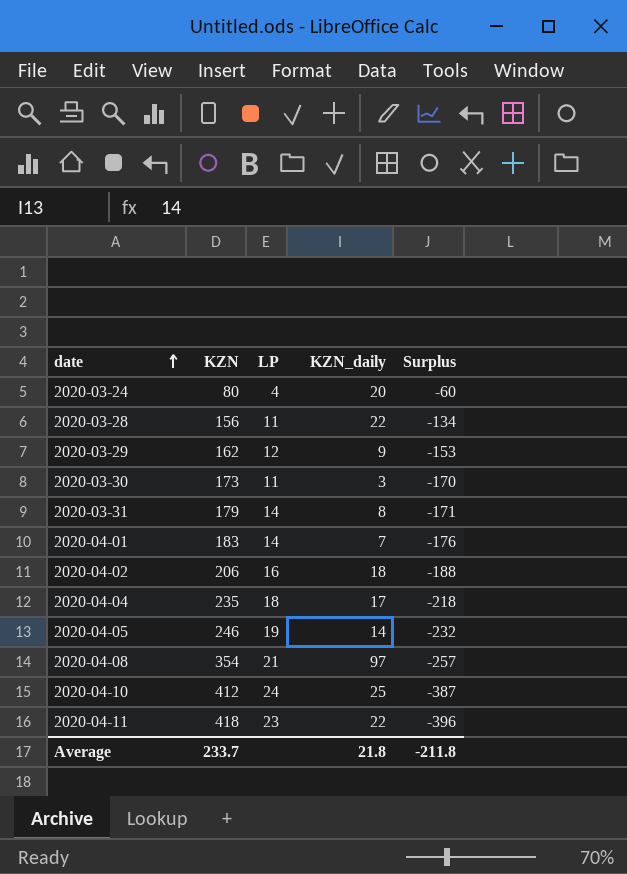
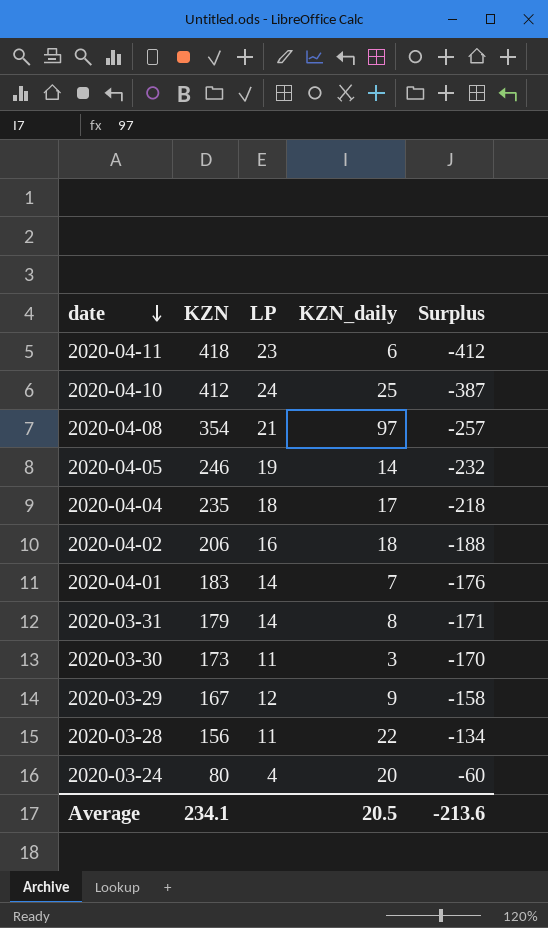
row order: date ascending -> date descending
2020-04-11 | KZN_daily: 22 -> 6
2020-04-11 | Surplus: -396 -> -412
2020-03-29 | KZN: 162 -> 167
2020-03-29 | Surplus: -153 -> -158
Average | KZN: 233.7 -> 234.1
Average | KZN_daily: 21.8 -> 20.5
Average | Surplus: -211.8 -> -213.6

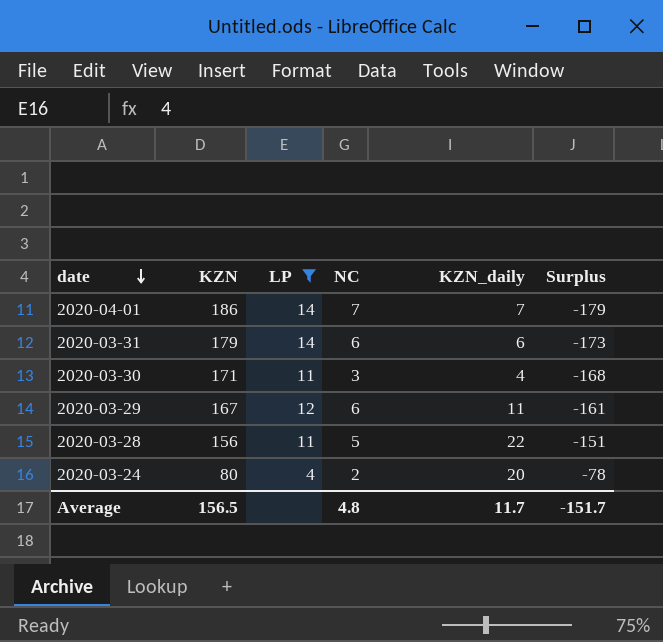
filter: none -> LP <= 14
column NC | position: none -> 4
column Surplus | formula: [KZN_daily] - [KZN] -> [NC] - [KZN]
2020-04-01 | KZN: 183 -> 186
2020-03-31 | KZN_daily: 8 -> 6
2020-03-30 | KZN: 173 -> 171
2020-03-30 | KZN_daily: 3 -> 4
2020-03-29 | KZN_daily: 9 -> 11
Average | KZN: 234.1 -> 156.5
Average | KZN_daily: 20.5 -> 11.7
Average | Surplus: -213.6 -> -151.7

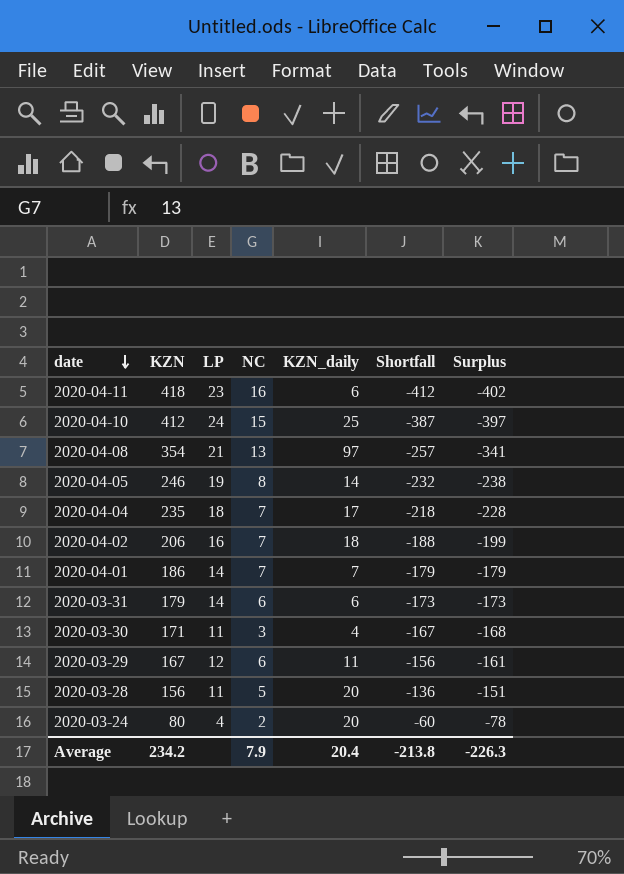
filter: LP <= 14 -> none
column Shortfall | formula: none -> [KZN_daily] - [KZN]
2020-03-28 | KZN_daily: 22 -> 20
Average | KZN: 156.5 -> 234.2
Average | NC: 4.8 -> 7.9
Average | KZN_daily: 11.7 -> 20.4
Average | Surplus: -151.7 -> -226.3

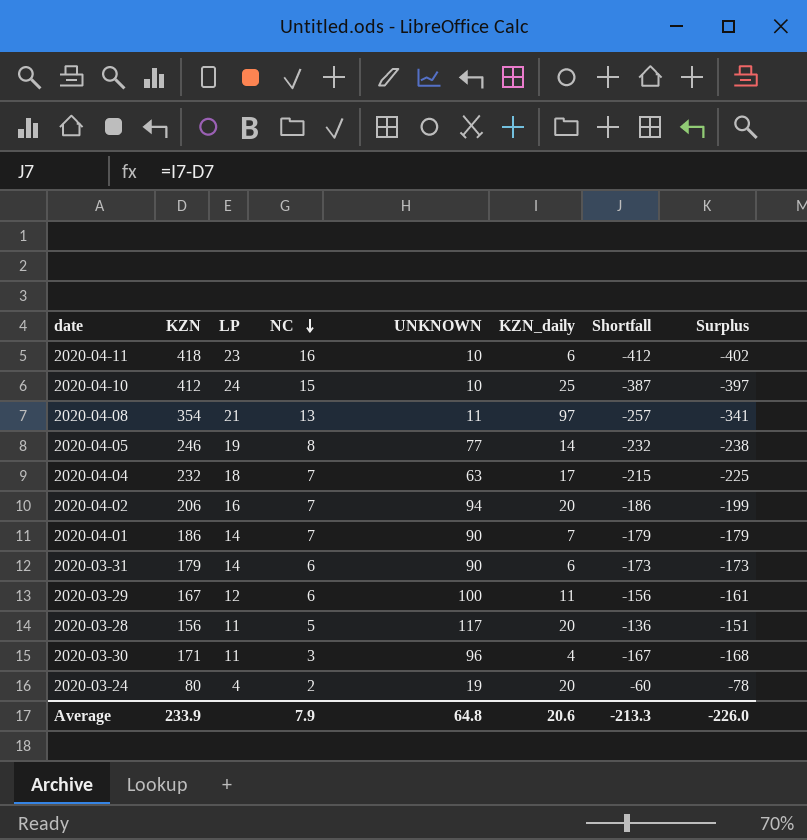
row order: date descending -> NC descending
column UNKNOWN | position: none -> 5
2020-04-04 | KZN: 235 -> 232
2020-04-04 | Shortfall: -218 -> -215
2020-04-04 | Surplus: -228 -> -225
2020-04-02 | KZN_daily: 18 -> 20
2020-04-02 | Shortfall: -188 -> -186
Average | KZN: 234.2 -> 233.9
Average | KZN_daily: 20.4 -> 20.6
Average | Shortfall: -213.8 -> -213.3
Average | Surplus: -226.3 -> -226.0

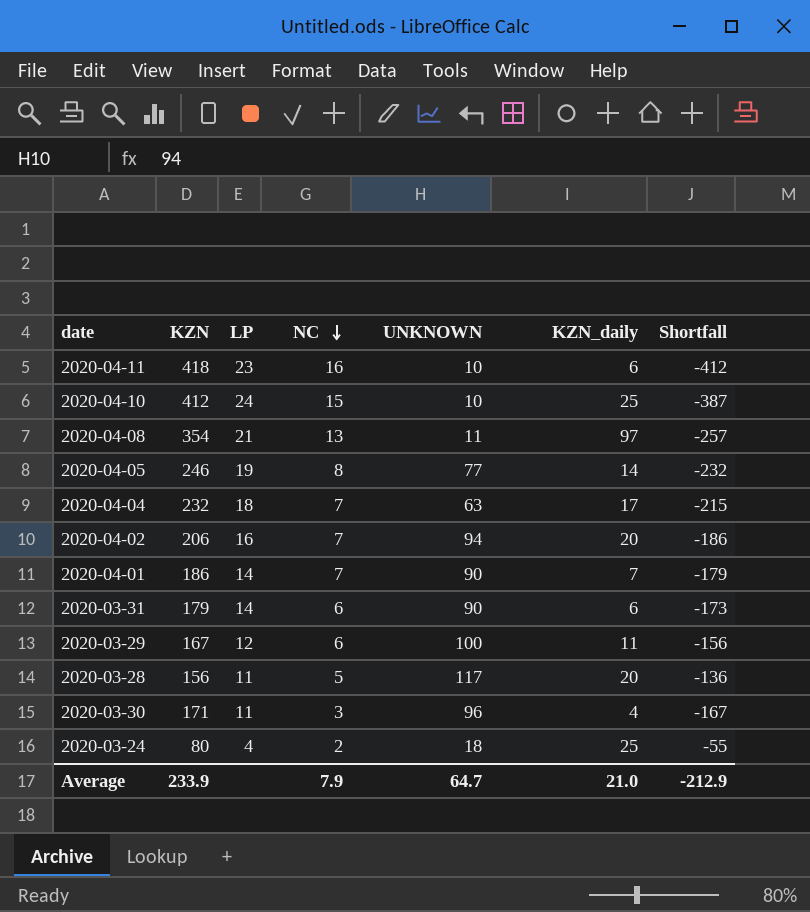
column Surplus | formula: [NC] - [KZN] -> none
2020-03-24 | UNKNOWN: 19 -> 18
2020-03-24 | KZN_daily: 20 -> 25
2020-03-24 | Shortfall: -60 -> -55
Average | UNKNOWN: 64.8 -> 64.7
Average | KZN_daily: 20.6 -> 21.0
Average | Shortfall: -213.3 -> -212.9

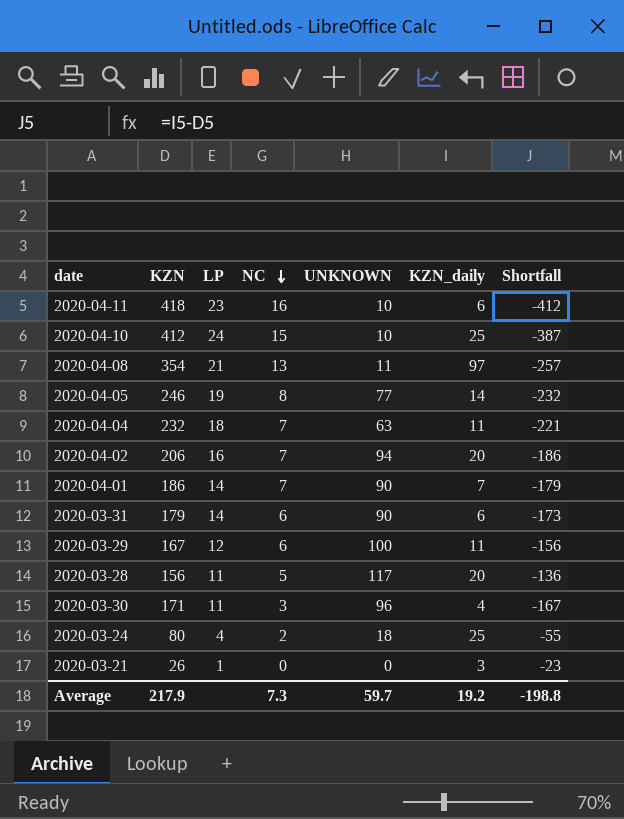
2020-04-04 | KZN_daily: 17 -> 11
2020-04-04 | Shortfall: -215 -> -221
row 2020-03-21: none -> 26 | 1 | 0 | 0 | 3 | -23
Average | KZN: 233.9 -> 217.9
Average | NC: 7.9 -> 7.3
Average | UNKNOWN: 64.7 -> 59.7
Average | KZN_daily: 21.0 -> 19.2
Average | Shortfall: -212.9 -> -198.8

